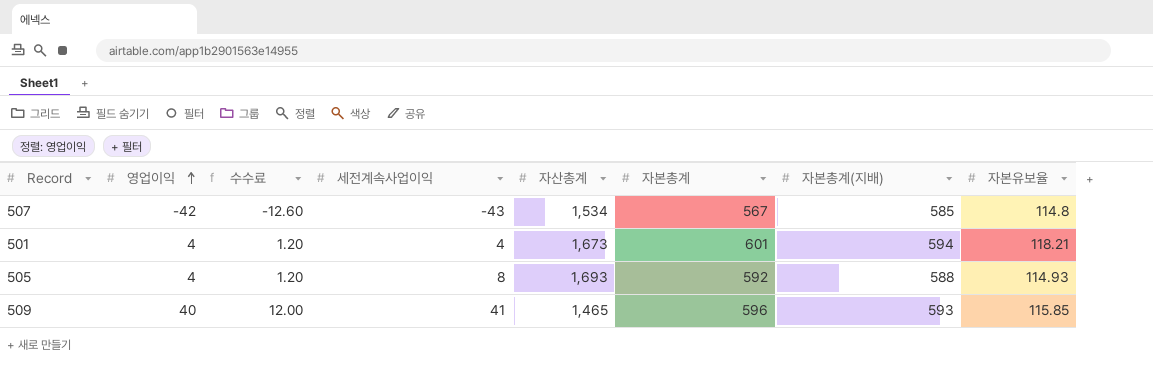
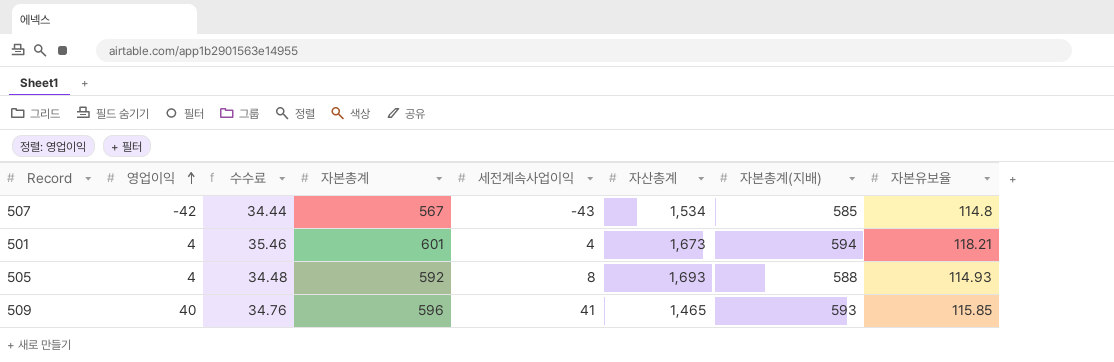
column 수수료 | formula: [영업이익] * 0.3 -> [자본유보율] * 0.3
column 자본총계 | position: 6 -> 4

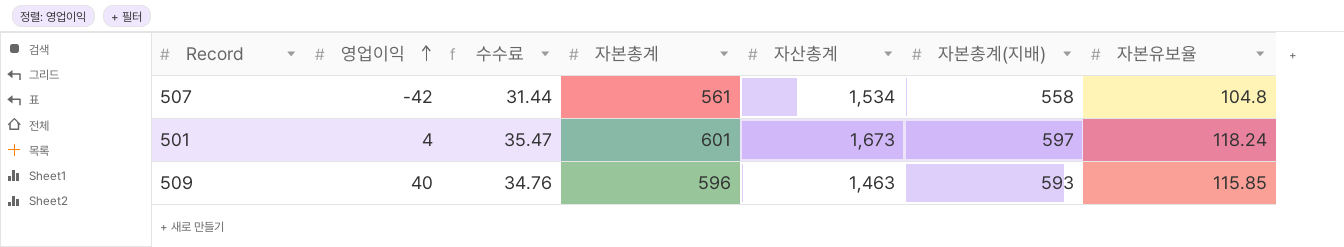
column 세전계속사업이익 | position: 5 -> none
row 505: 4 | 34.48 | 592 | 8 | 1,693 | 588 | 114.93 -> none
507 | 수수료: 34.44 -> 31.44
507 | 자본총계: 567 -> 561
507 | 자본총계(지배): 585 -> 558
507 | 자본유보율: 114.8 -> 104.8
501 | 수수료: 35.46 -> 35.47
501 | 자본총계(지배): 594 -> 597
501 | 자본유보율: 118.21 -> 118.24
509 | 자산총계: 1,465 -> 1,463

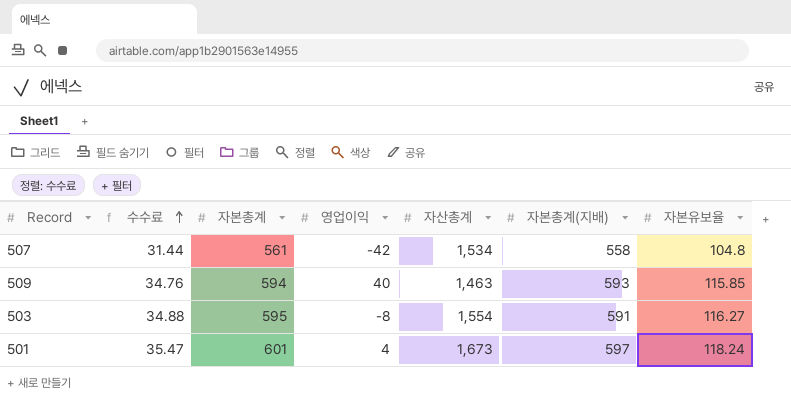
row order: 영업이익 ascending -> 수수료 ascending
column 영업이익 | position: 2 -> 4
509 | 자본총계: 596 -> 594
row 503: none -> 34.88 | 595 | -8 | 1,554 | 591 | 116.27

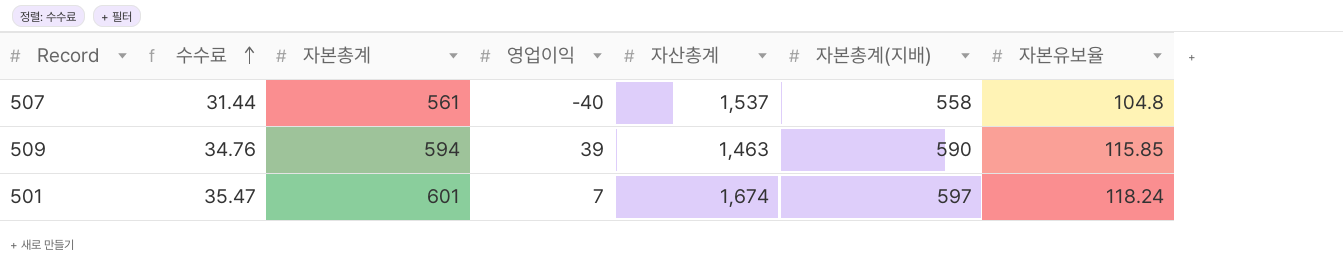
row 503: 34.88 | 595 | -8 | 1,554 | 591 | 116.27 -> none
507 | 영업이익: -42 -> -40
507 | 자산총계: 1,534 -> 1,537
509 | 영업이익: 40 -> 39
509 | 자본총계(지배): 593 -> 590
501 | 영업이익: 4 -> 7
501 | 자산총계: 1,673 -> 1,674

